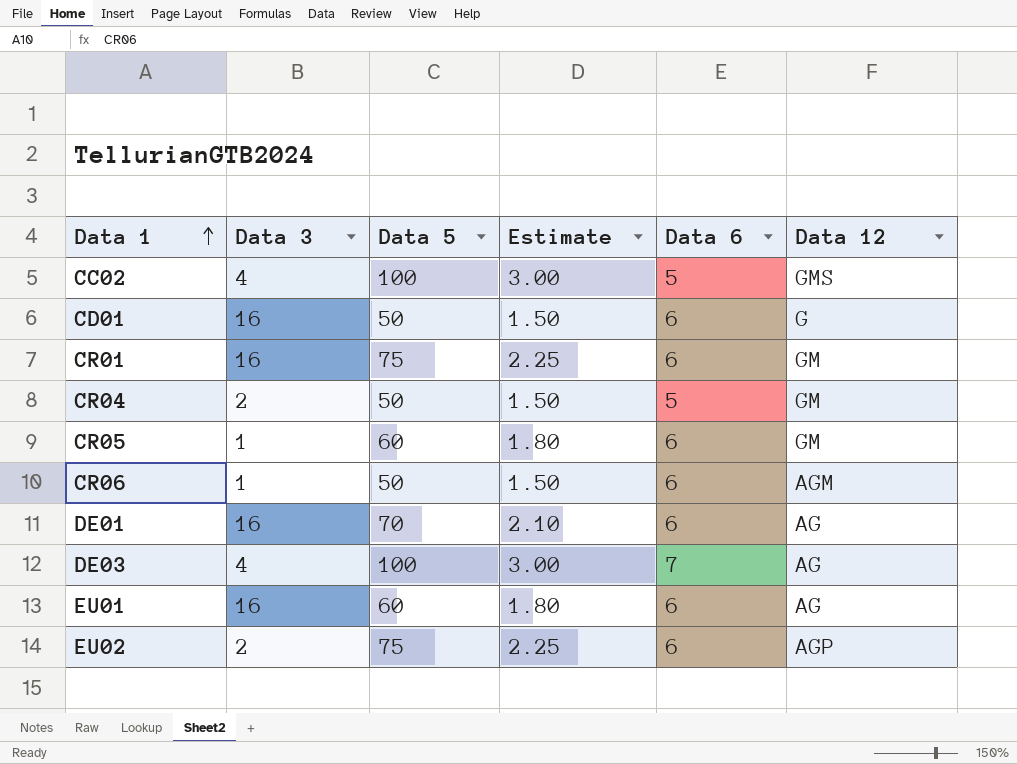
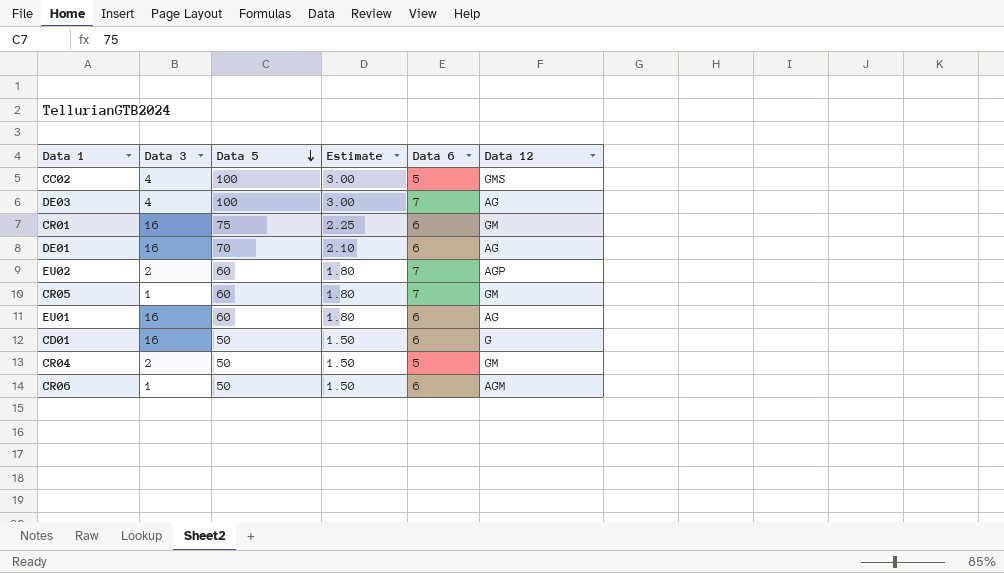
row order: Data 1 ascending -> Data 5 descending
EU02 | Data 5: 75 -> 60
EU02 | Estimate: 2.25 -> 1.80
EU02 | Data 6: 6 -> 7
CR05 | Data 6: 6 -> 7

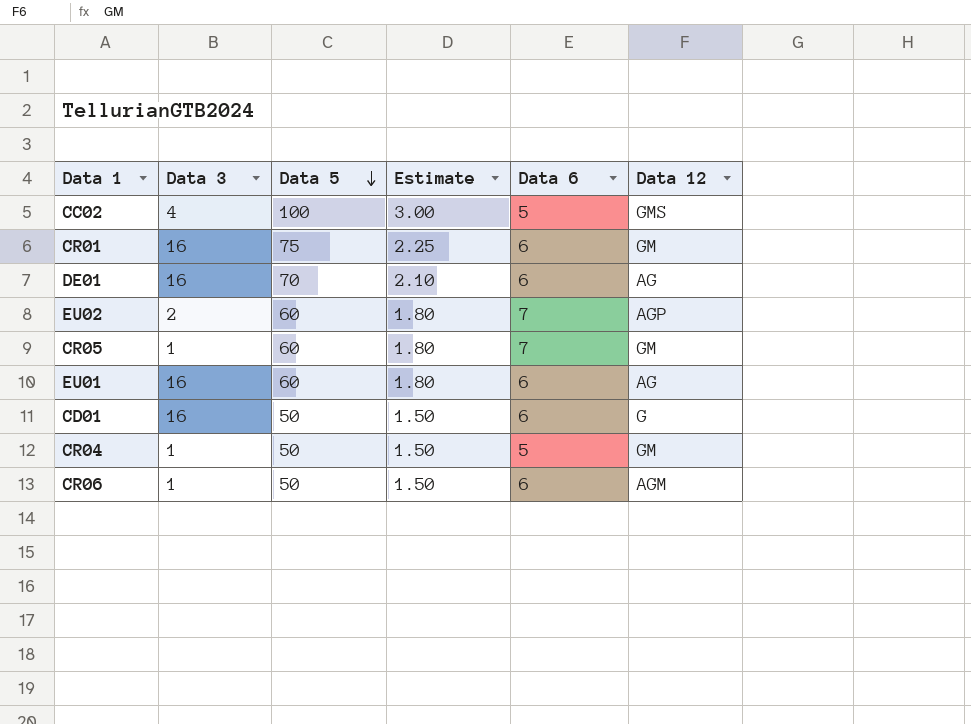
row DE03: 4 | 100 | 3.00 | 7 | AG -> none
CR04 | Data 3: 2 -> 1

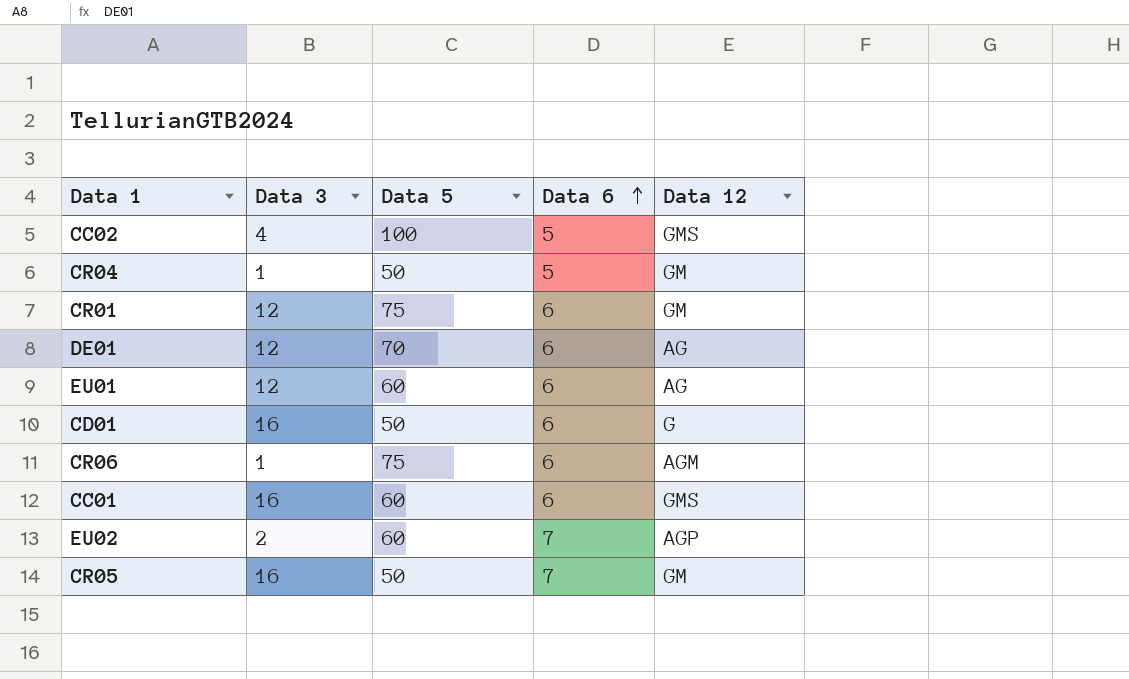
row order: Data 5 descending -> Data 6 ascending
column Estimate | formula: [Data 5] * 0.03 -> none
CR01 | Data 3: 16 -> 12
DE01 | Data 3: 16 -> 12
EU01 | Data 3: 16 -> 12
CR06 | Data 5: 50 -> 75
row CC01: none -> 16 | 60 | 6 | GMS
CR05 | Data 3: 1 -> 16
CR05 | Data 5: 60 -> 50

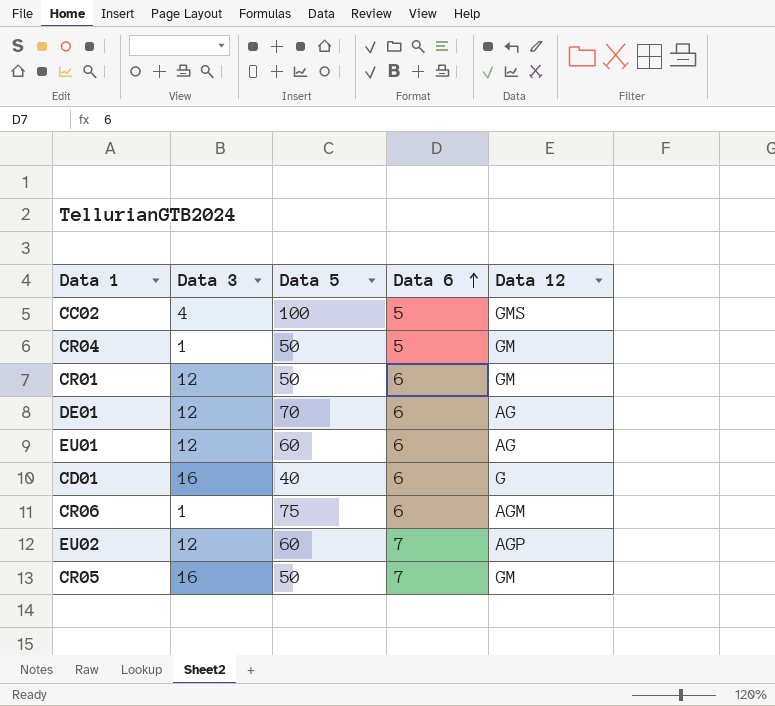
row CC01: 16 | 60 | 6 | GMS -> none
CR01 | Data 5: 75 -> 50
CD01 | Data 5: 50 -> 40
EU02 | Data 3: 2 -> 12

